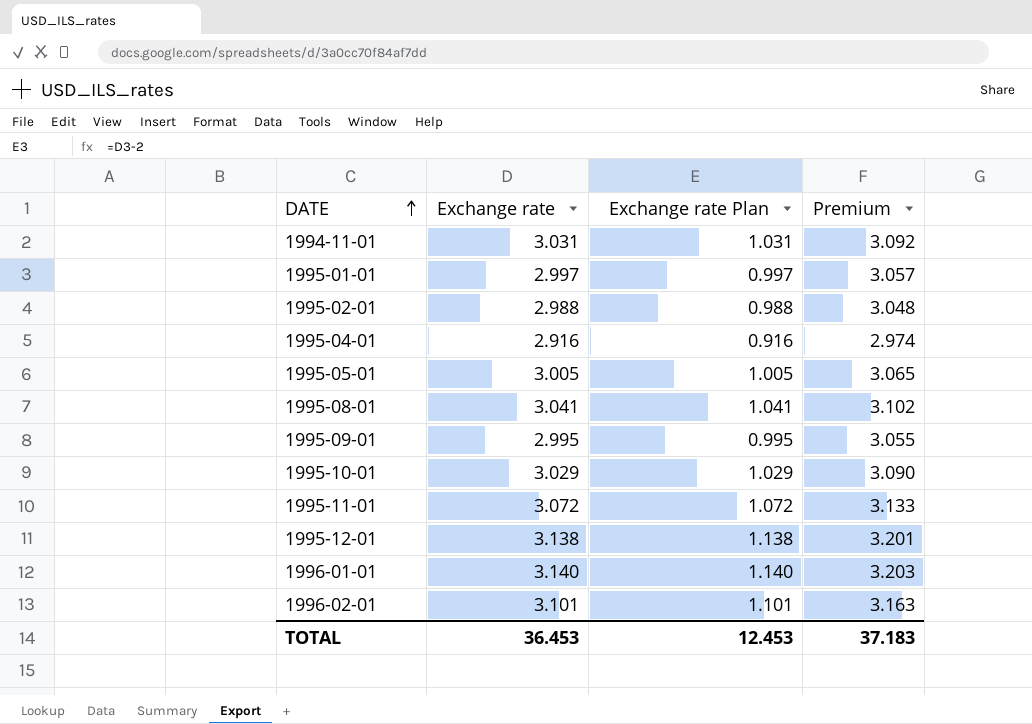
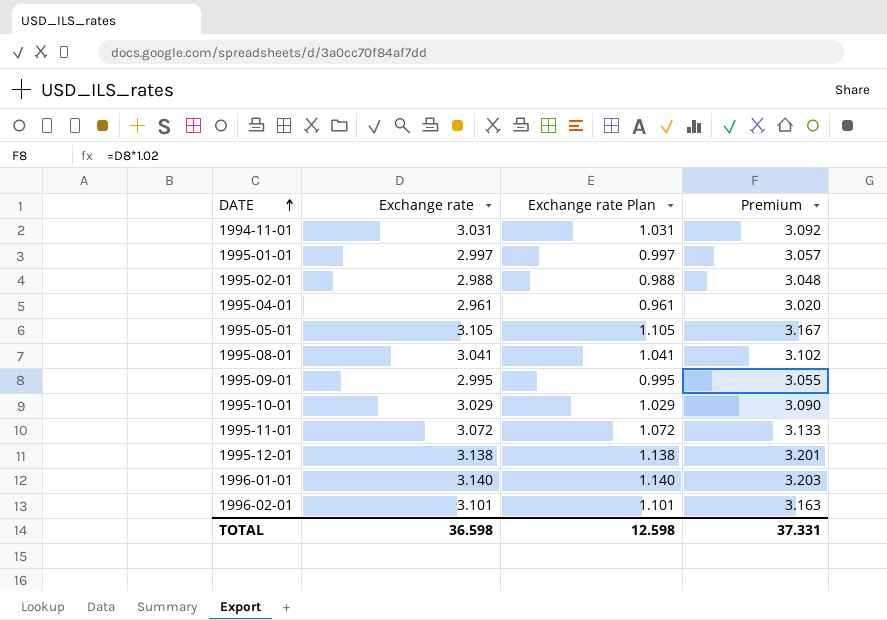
1995-04-01 | Exchange rate: 2.916 -> 2.961
1995-04-01 | Exchange rate Plan: 0.916 -> 0.961
1995-04-01 | Premium: 2.974 -> 3.020
1995-05-01 | Exchange rate: 3.005 -> 3.105
1995-05-01 | Exchange rate Plan: 1.005 -> 1.105
1995-05-01 | Premium: 3.065 -> 3.167
TOTAL | Exchange rate: 36.453 -> 36.598
TOTAL | Exchange rate Plan: 12.453 -> 12.598
TOTAL | Premium: 37.183 -> 37.331

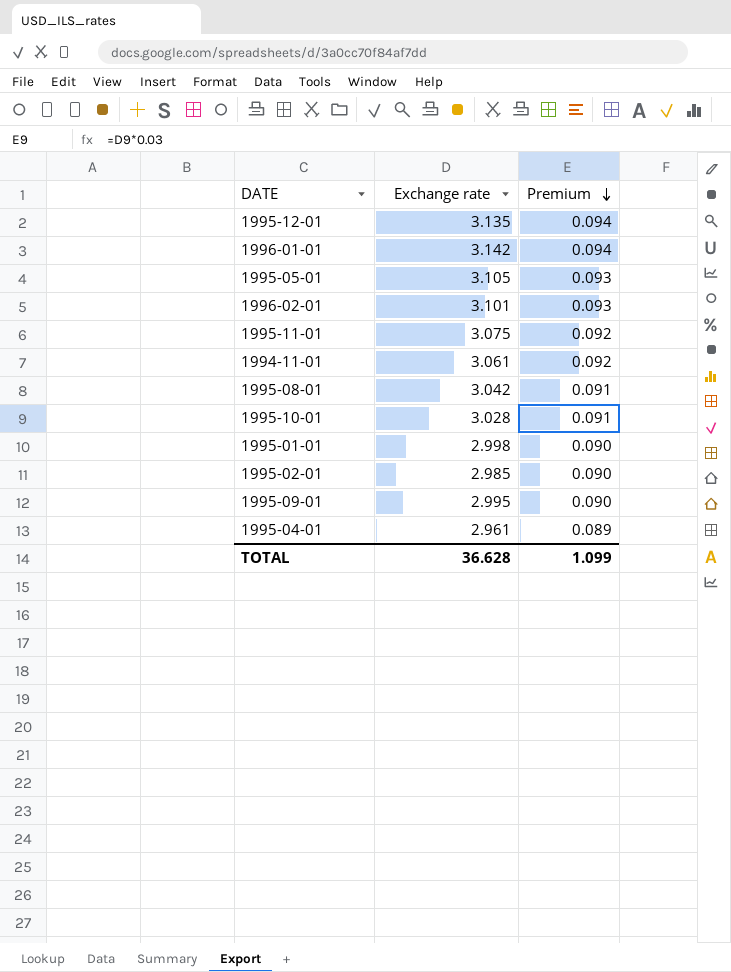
row order: DATE ascending -> Premium descending
column Exchange rate Plan | formula: [Exchange rate] - 2 -> none
column Premium | formula: [Exchange rate] * 1.02 -> [Exchange rate] * 0.03
1995-12-01 | Exchange rate: 3.138 -> 3.135
1996-01-01 | Exchange rate: 3.140 -> 3.142
1995-11-01 | Exchange rate: 3.072 -> 3.075
1994-11-01 | Exchange rate: 3.031 -> 3.061
1995-08-01 | Exchange rate: 3.041 -> 3.042
1995-10-01 | Exchange rate: 3.029 -> 3.028
1995-01-01 | Exchange rate: 2.997 -> 2.998
1995-02-01 | Exchange rate: 2.988 -> 2.985
TOTAL | Exchange rate: 36.598 -> 36.628
TOTAL | Premium: 37.331 -> 1.099

